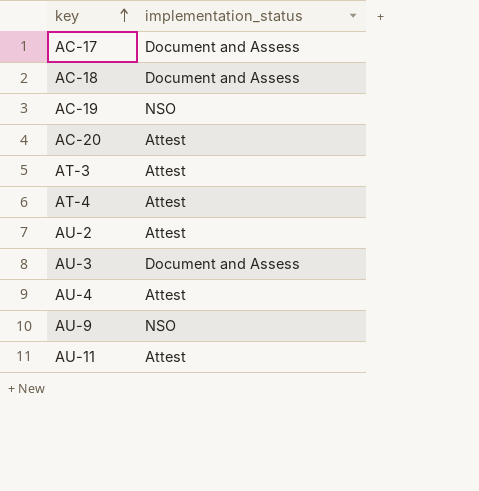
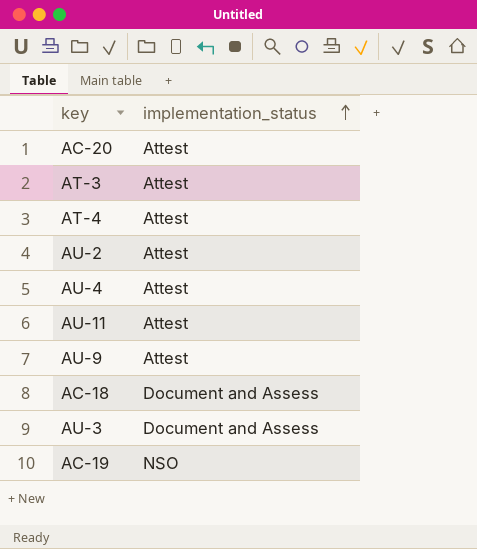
row order: key ascending -> implementation_status ascending
row AC-17: Document and Assess -> none
AU-9 | implementation_status: NSO -> Attest

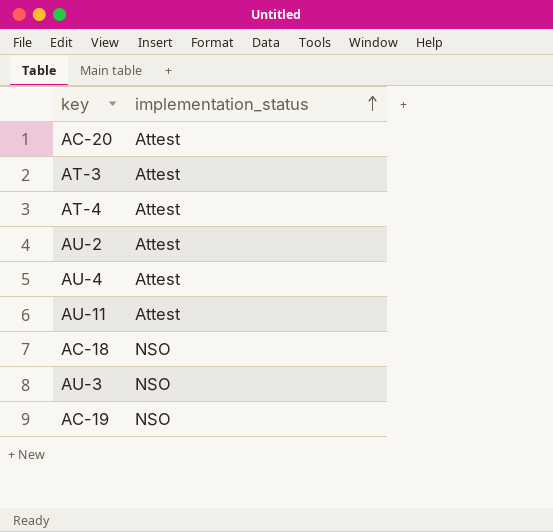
row AU-9: Attest -> none
AC-18 | implementation_status: Document and Assess -> NSO
AU-3 | implementation_status: Document and Assess -> NSO

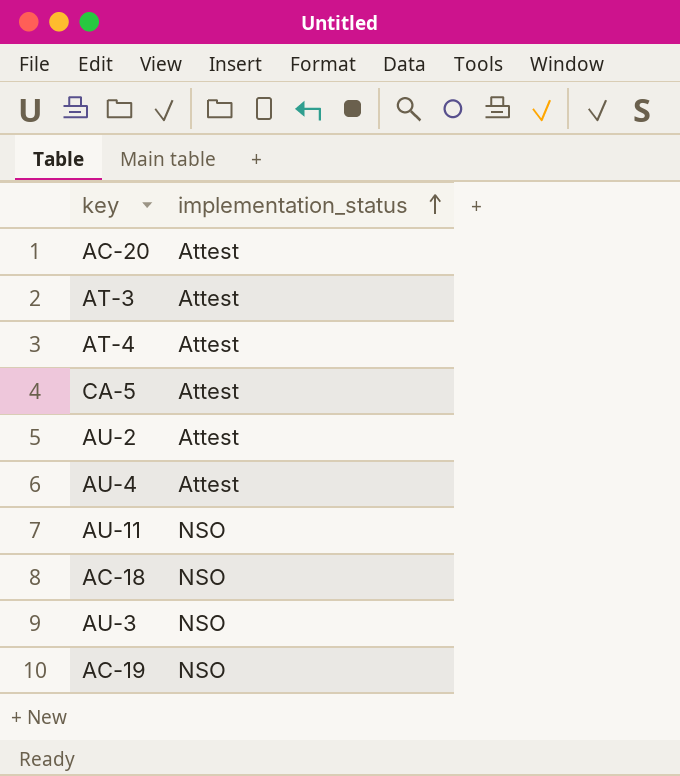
row CA-5: none -> Attest
AU-11 | implementation_status: Attest -> NSO

